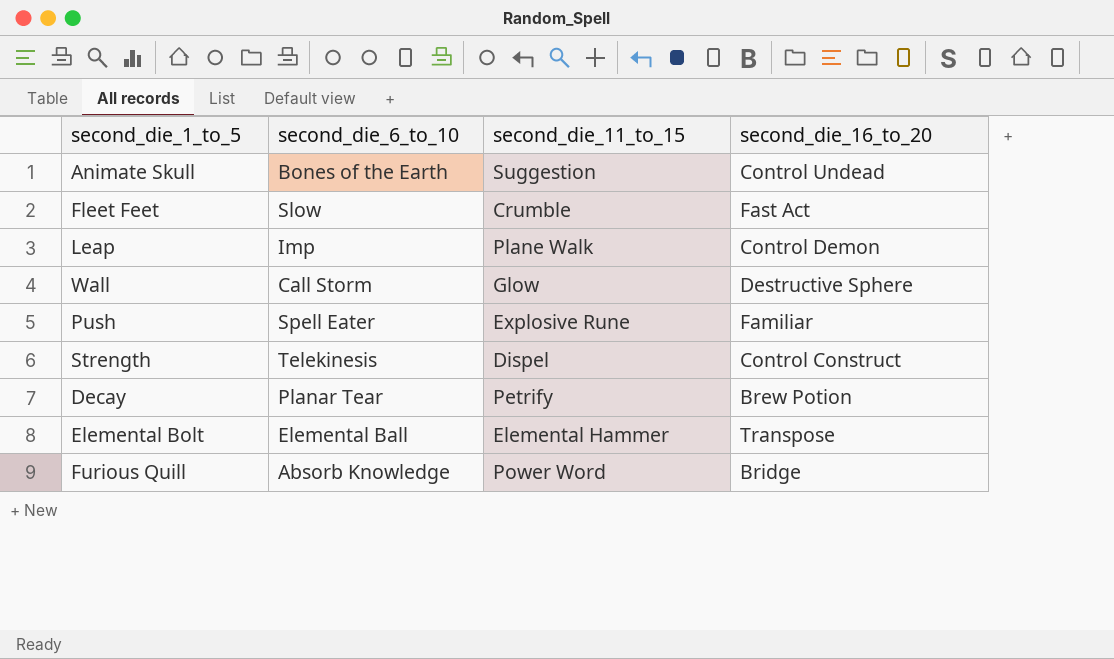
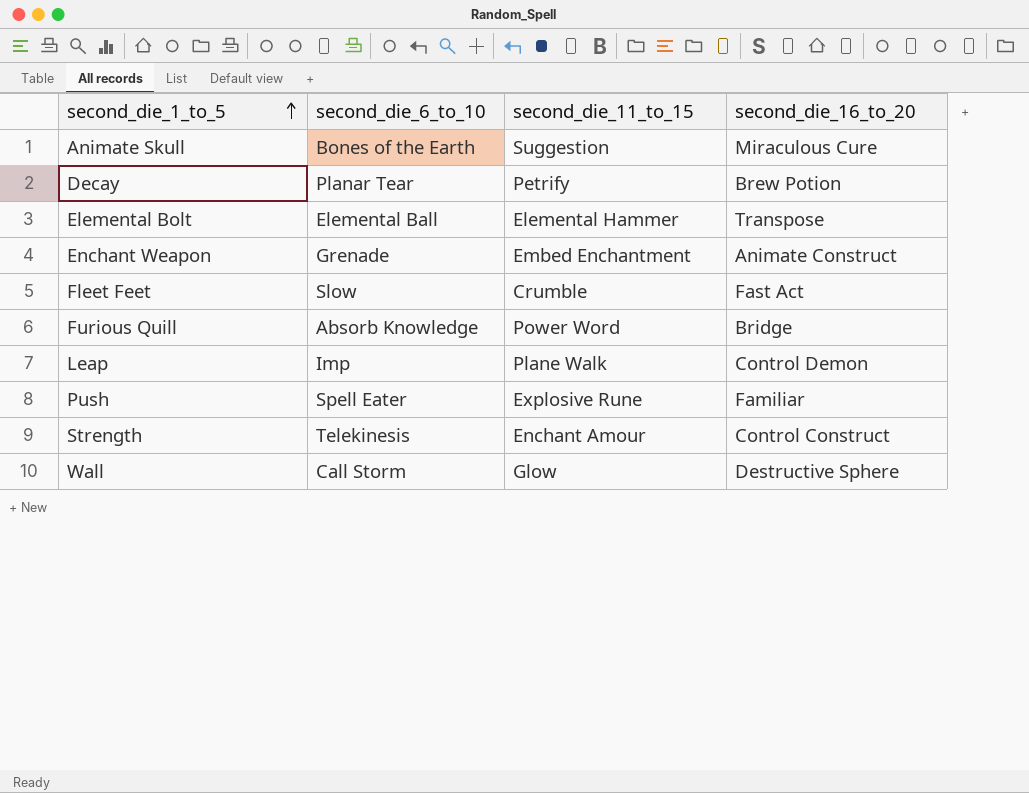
row order: none -> second_die_1_to_5 ascending
Animate Skull | second_die_16_to_20: Control Undead -> Miraculous Cure
row Enchant Weapon: none -> Grenade | Embed Enchantment | Animate Construct
Strength | second_die_11_to_15: Dispel -> Enchant Amour

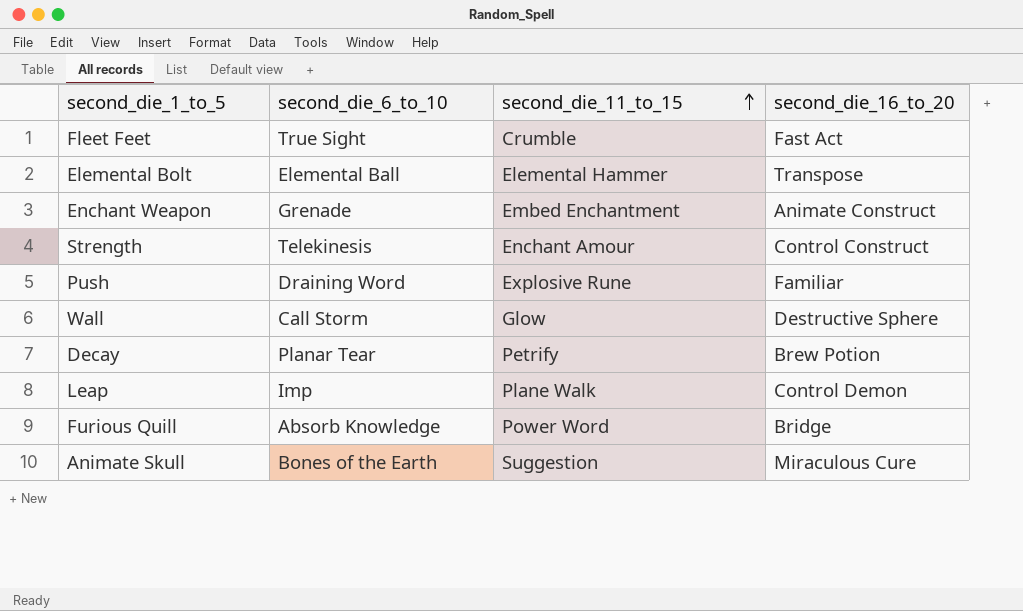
row order: second_die_1_to_5 ascending -> second_die_11_to_15 ascending
Fleet Feet | second_die_6_to_10: Slow -> True Sight
Push | second_die_6_to_10: Spell Eater -> Draining Word

